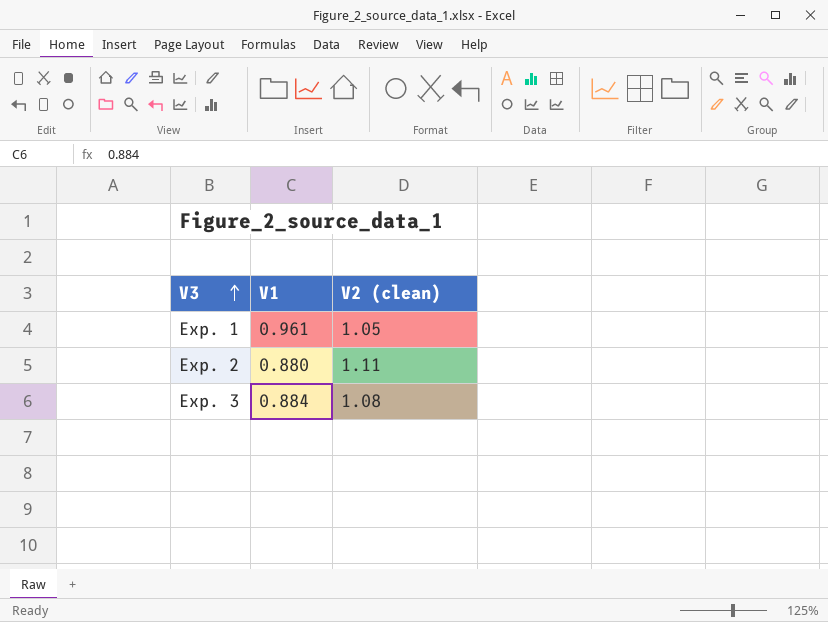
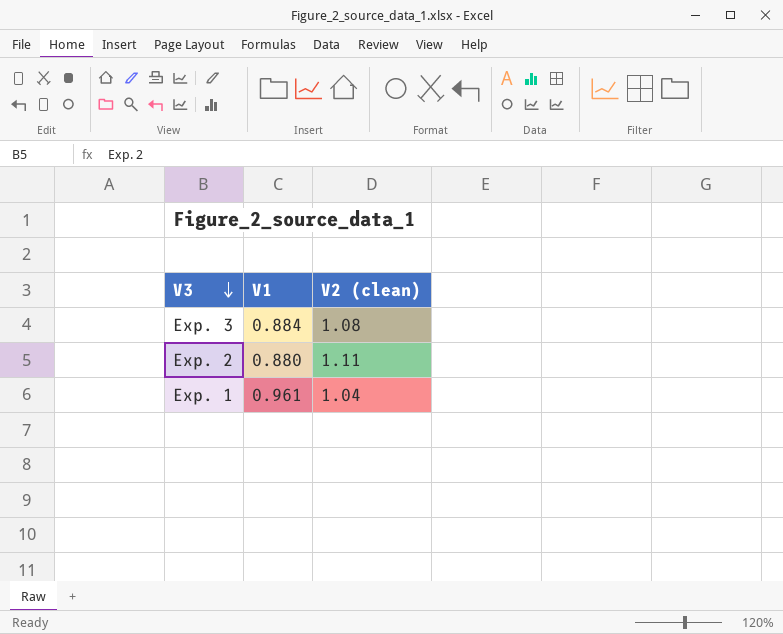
row order: V3 ascending -> V3 descending
Exp. 1 | V2 (clean): 1.05 -> 1.04

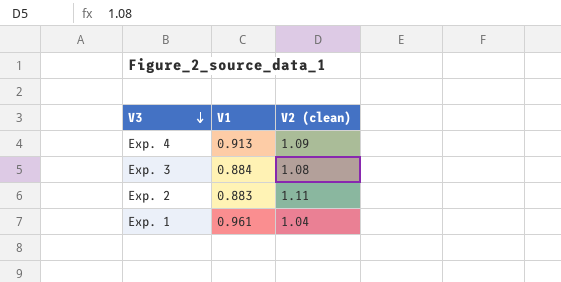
row Exp. 4: none -> 0.913 | 1.09
Exp. 2 | V1: 0.880 -> 0.883

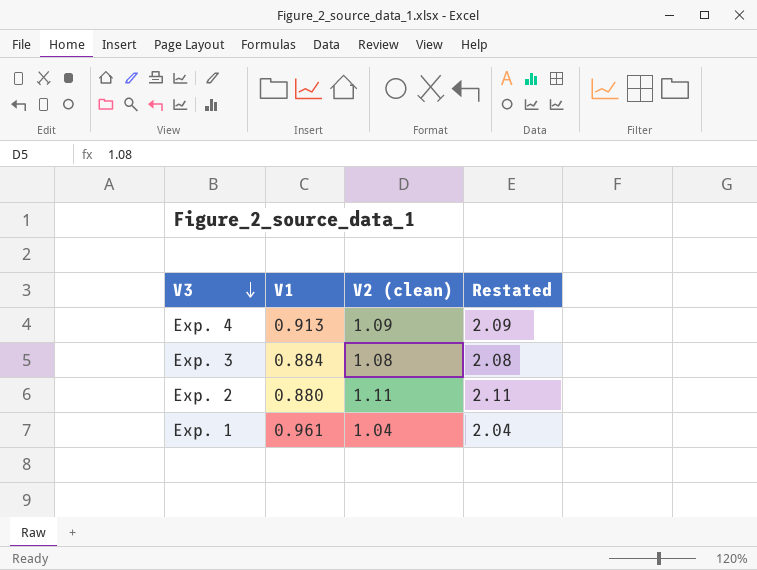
column Restated | formula: none -> [V2 (clean)] + 1
Exp. 2 | V1: 0.883 -> 0.880

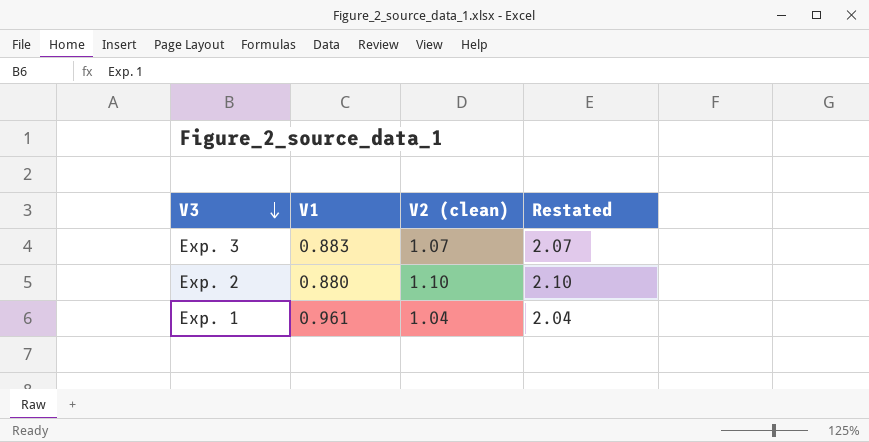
row Exp. 4: 0.913 | 1.09 | 2.09 -> none
Exp. 3 | V1: 0.884 -> 0.883
Exp. 3 | V2 (clean): 1.08 -> 1.07
Exp. 3 | Restated: 2.08 -> 2.07
Exp. 2 | V2 (clean): 1.11 -> 1.10
Exp. 2 | Restated: 2.11 -> 2.10

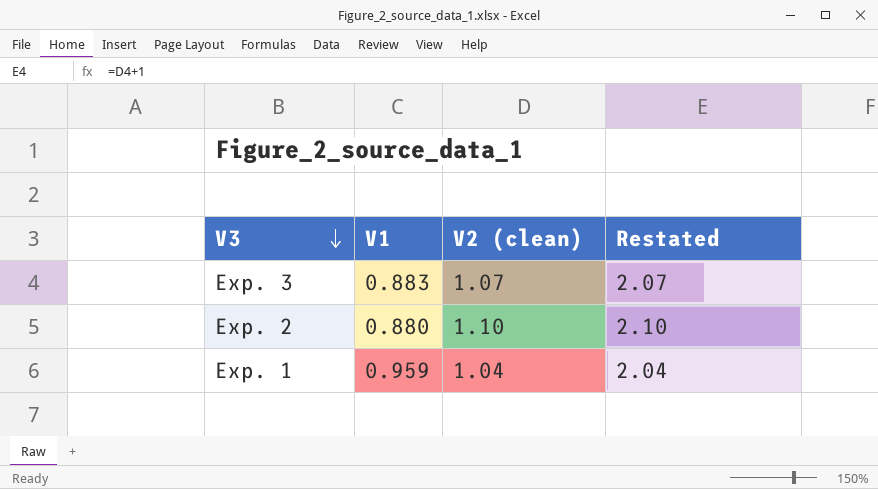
Exp. 1 | V1: 0.961 -> 0.959

